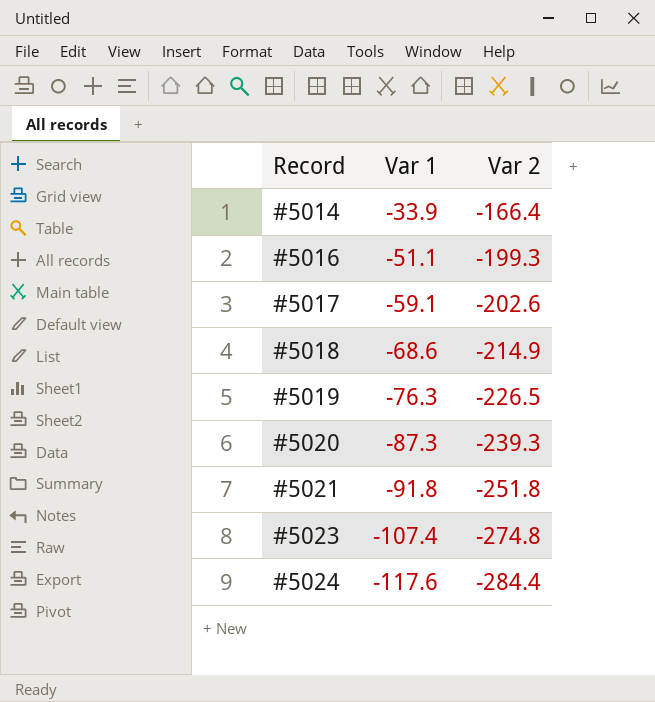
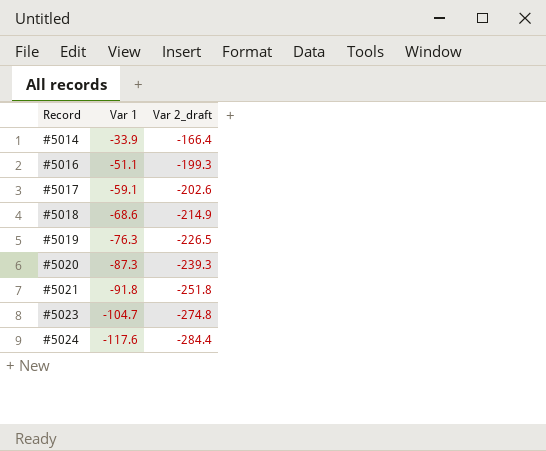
column name: Var 2 -> Var 2_draft
#5023 | Var 1: -107.4 -> -104.7

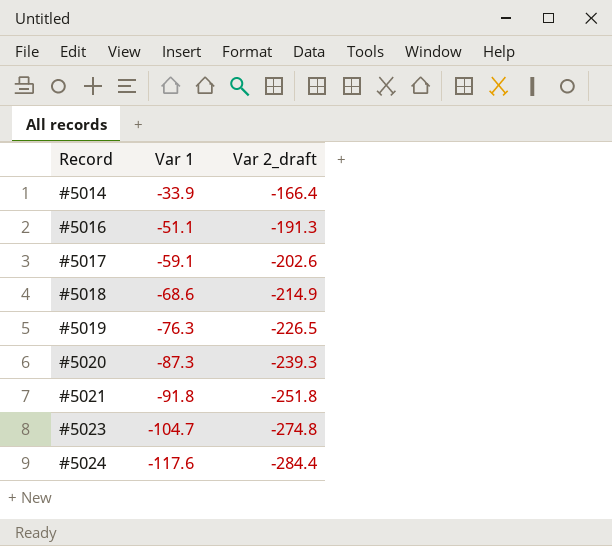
#5016 | Var 2_draft: -199.3 -> -191.3

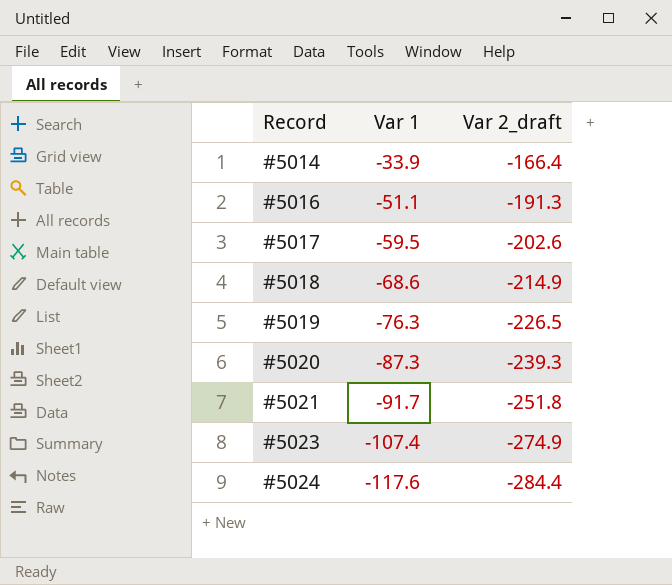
#5017 | Var 1: -59.1 -> -59.5
#5021 | Var 1: -91.8 -> -91.7
#5023 | Var 1: -104.7 -> -107.4
#5023 | Var 2_draft: -274.8 -> -274.9

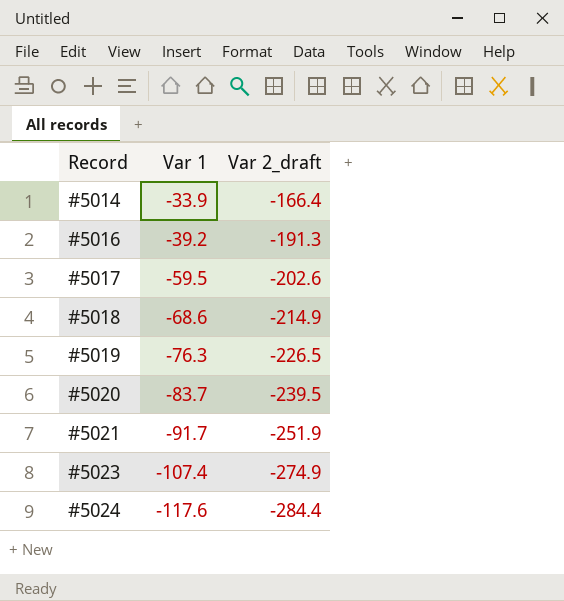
#5016 | Var 1: -51.1 -> -39.2
#5020 | Var 1: -87.3 -> -83.7
#5020 | Var 2_draft: -239.3 -> -239.5
#5021 | Var 2_draft: -251.8 -> -251.9

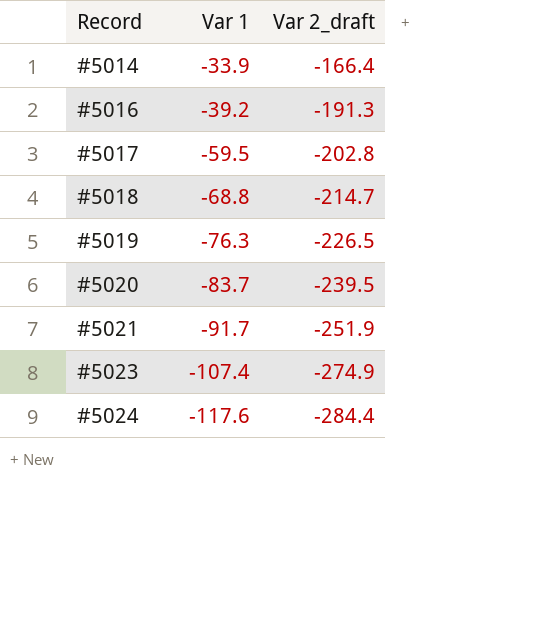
#5017 | Var 2_draft: -202.6 -> -202.8
#5018 | Var 1: -68.6 -> -68.8
#5018 | Var 2_draft: -214.9 -> -214.7

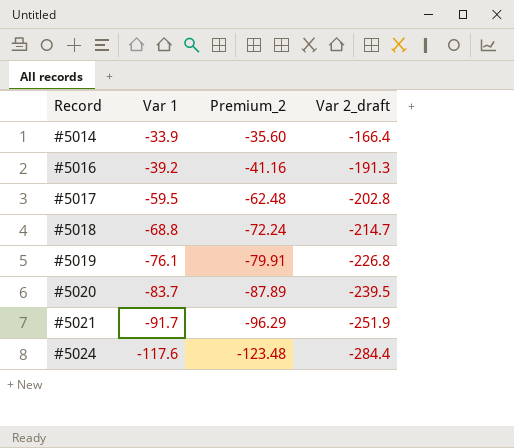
column Premium_2 | formula: none -> [Var 1] * 1.05
row #5023: -107.4 | -274.9 -> none
#5019 | Var 1: -76.3 -> -76.1
#5019 | Var 2_draft: -226.5 -> -226.8

